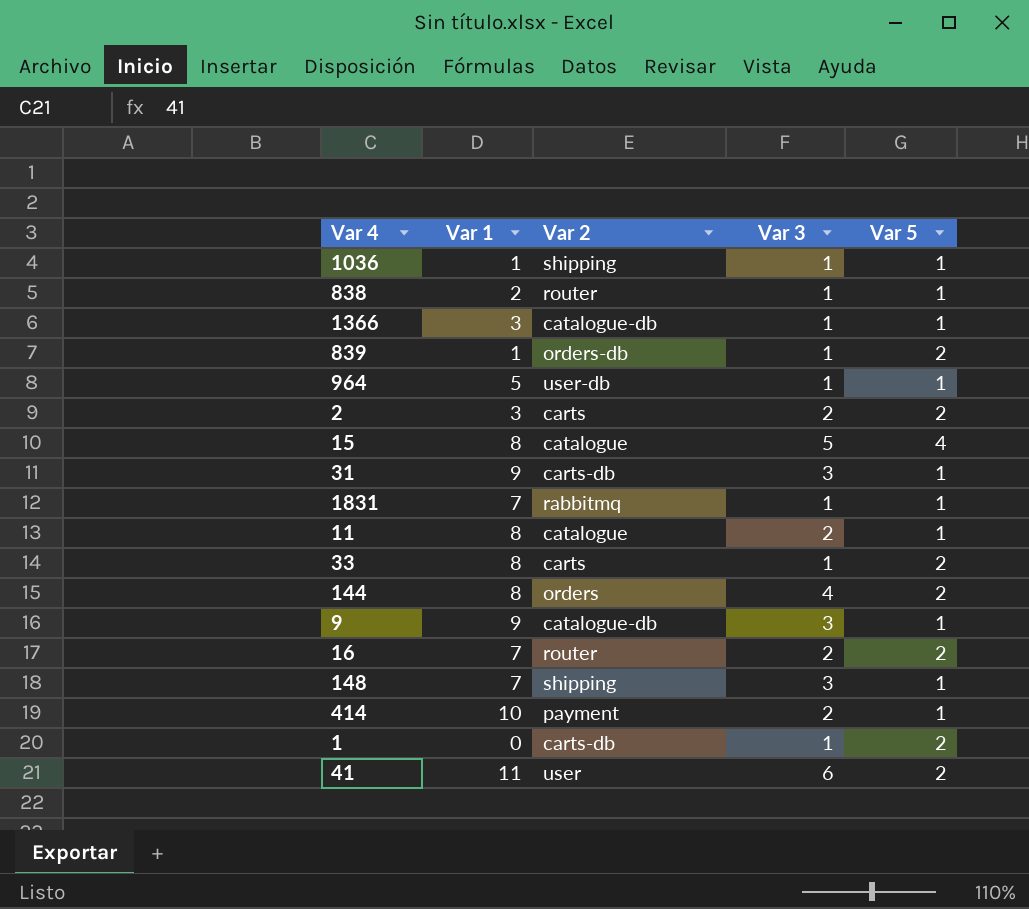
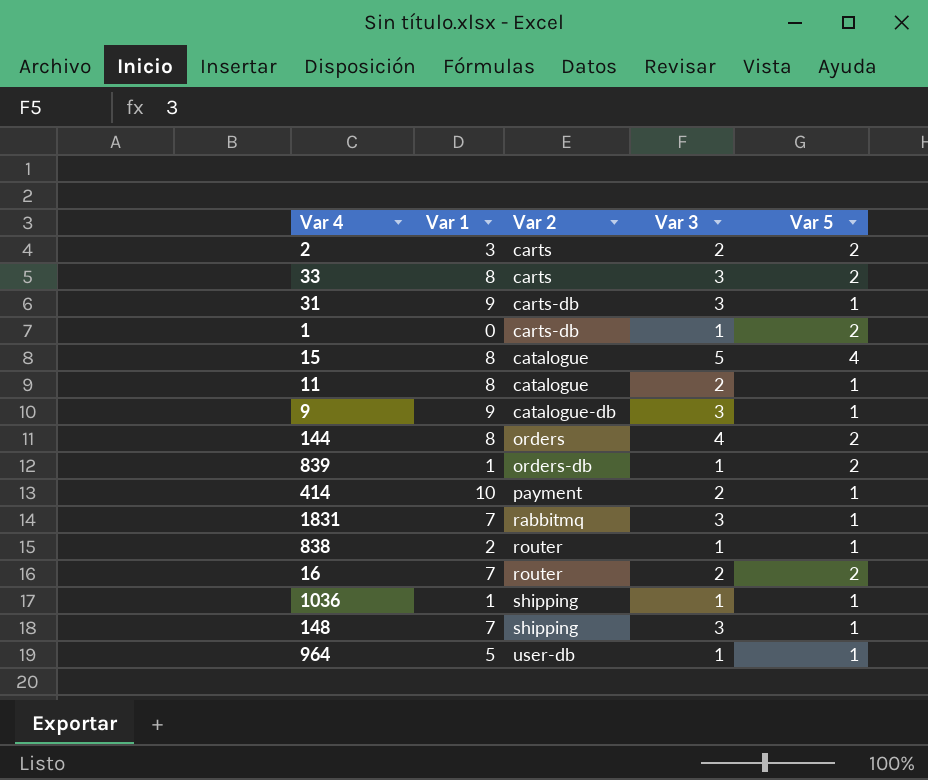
row order: none -> Var 2 ascending
row 1366: 3 | catalogue-db | 1 | 1 -> none
row 41: 11 | user | 6 | 2 -> none
33 | Var 3: 1 -> 3
1831 | Var 3: 1 -> 3

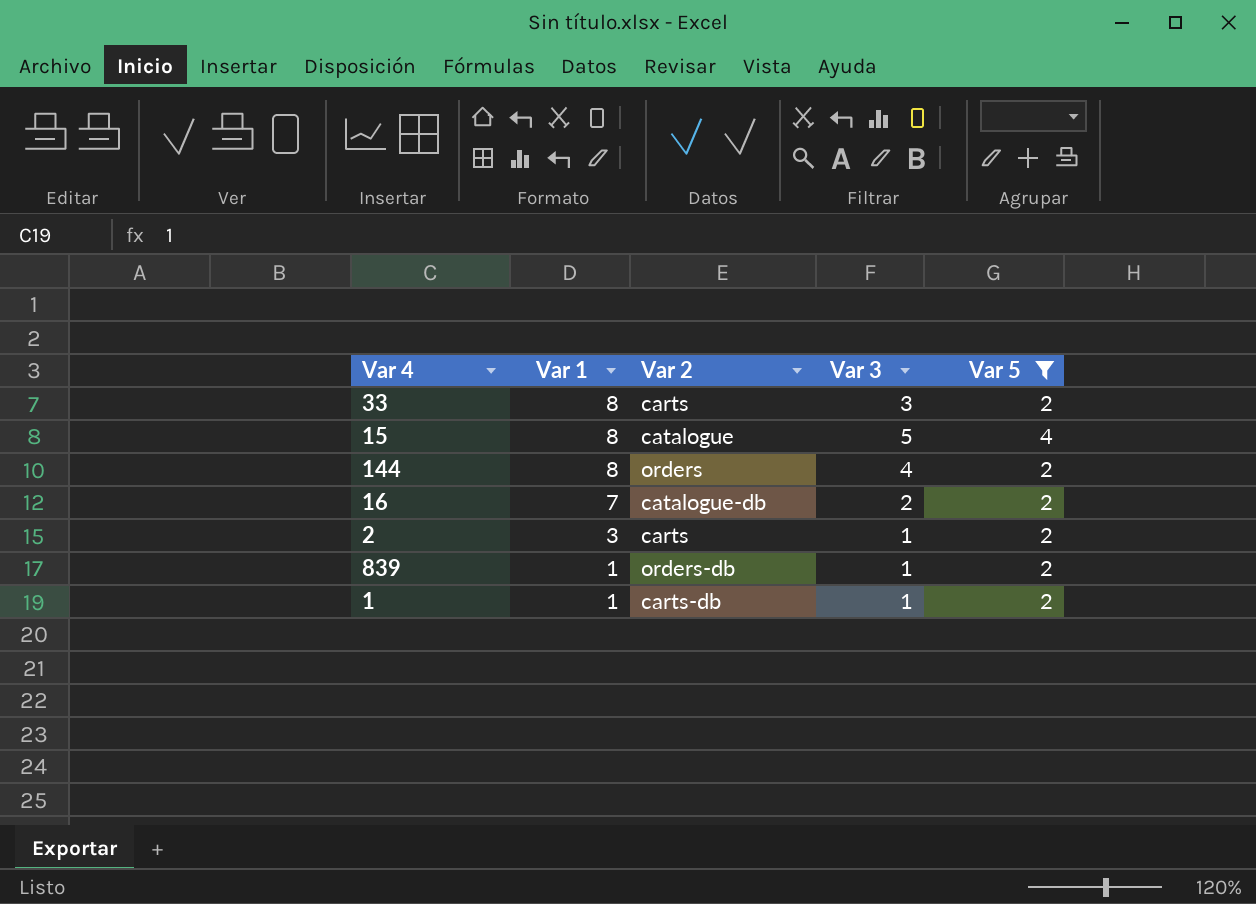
filter: none -> Var 5 != 1
row order: Var 2 ascending -> Var 1 descending
16 | Var 2: router -> catalogue-db
2 | Var 3: 2 -> 1
1 | Var 1: 0 -> 1

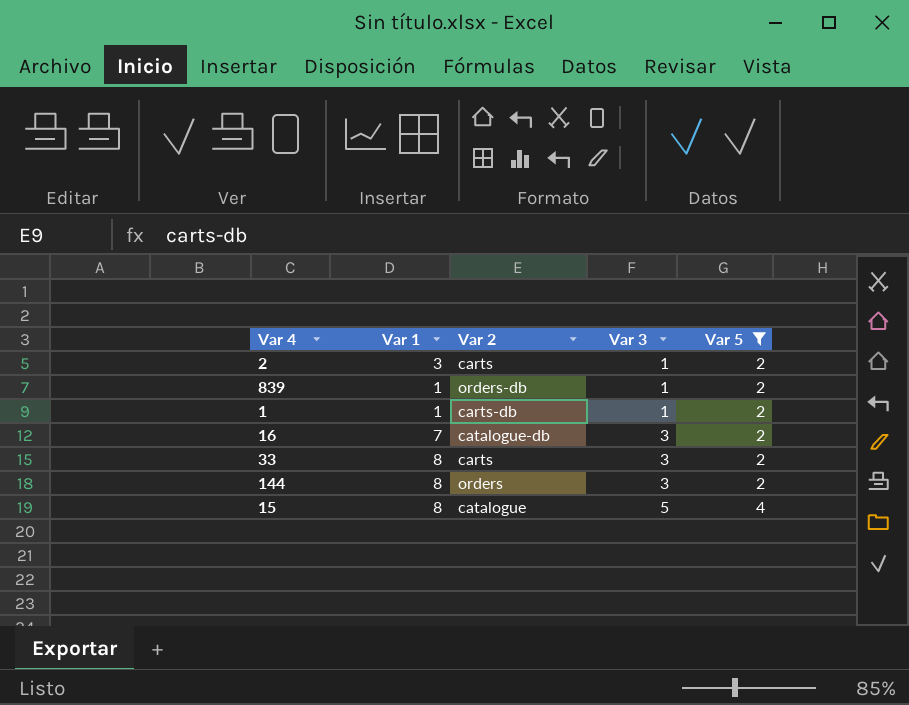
row order: Var 1 descending -> Var 3 ascending
16 | Var 3: 2 -> 3
144 | Var 3: 4 -> 3

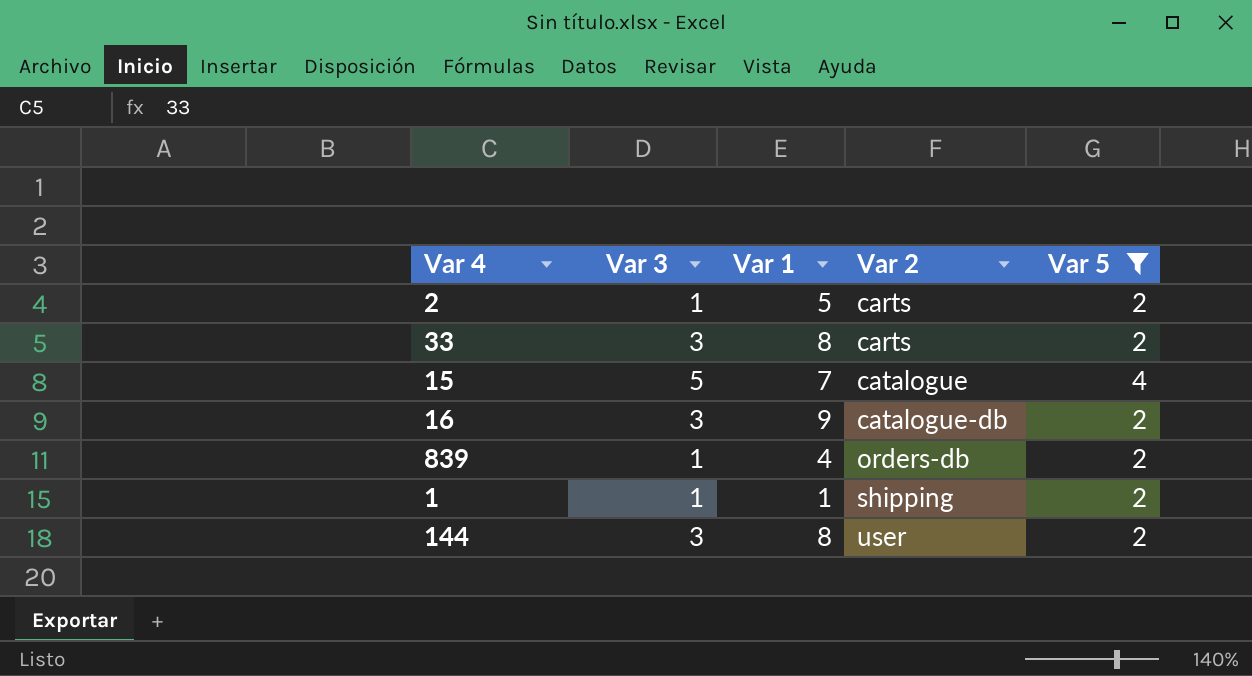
row order: Var 3 ascending -> Var 2 ascending
column Var 3 | position: 4 -> 2
2 | Var 1: 3 -> 5
15 | Var 1: 8 -> 7
16 | Var 1: 7 -> 9
839 | Var 1: 1 -> 4
1 | Var 2: carts-db -> shipping
144 | Var 2: orders -> user

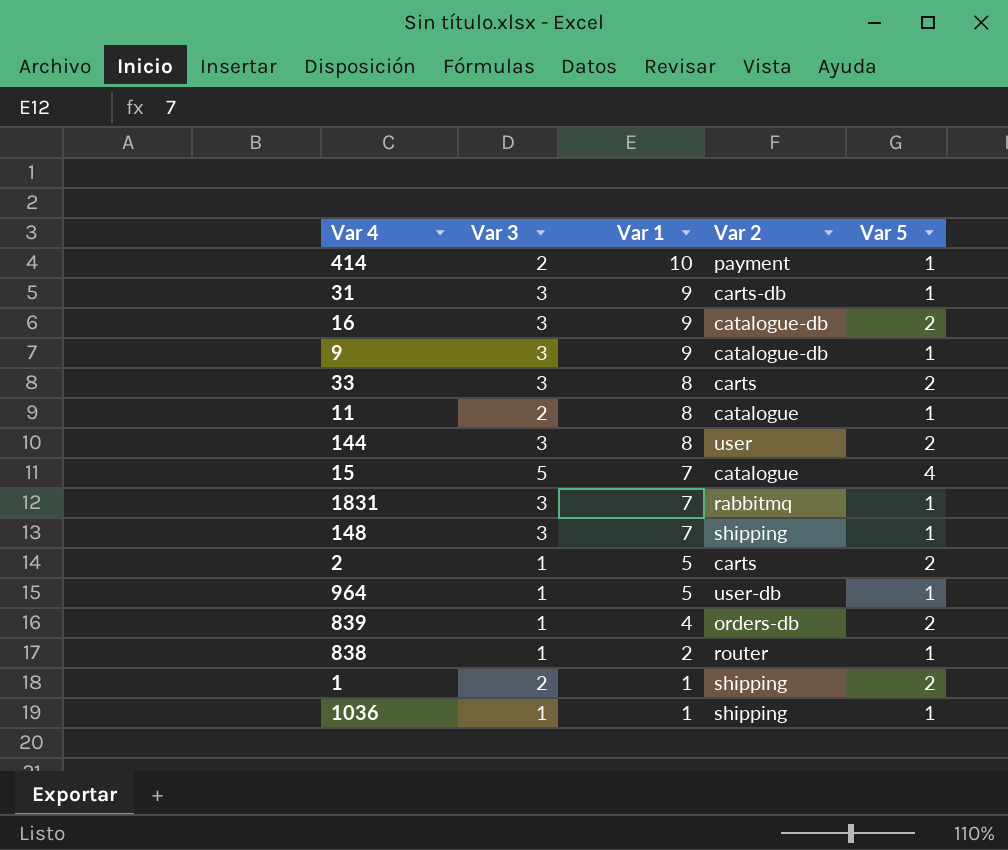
filter: Var 5 != 1 -> none
row order: Var 2 ascending -> Var 1 descending
1 | Var 3: 1 -> 2

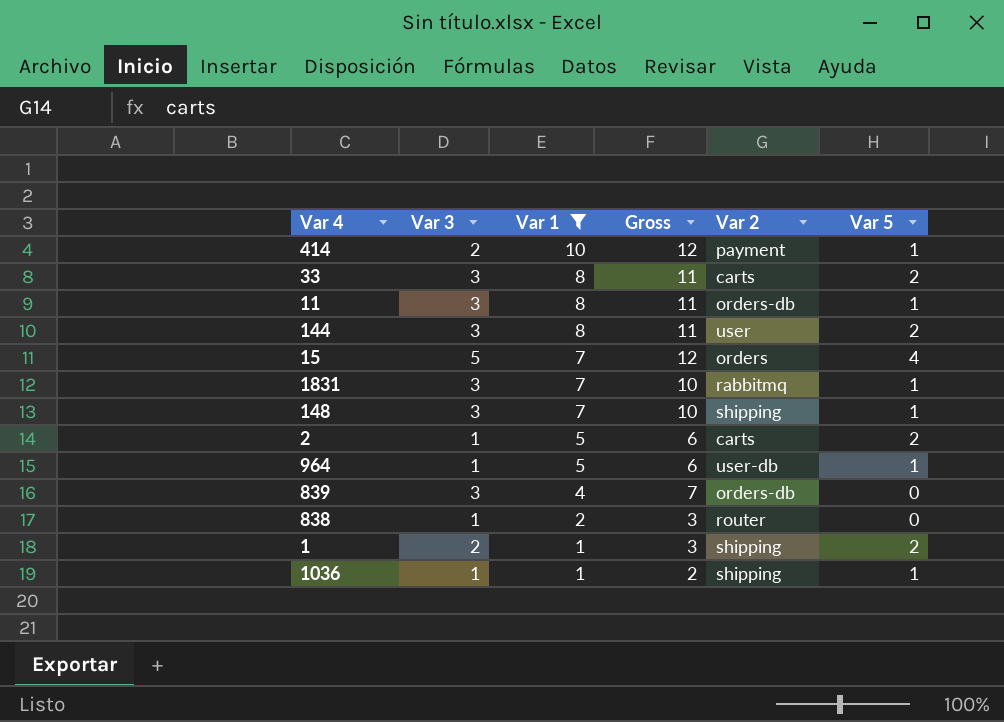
filter: none -> Var 1 != 9
column Gross | formula: none -> [Var 3] + [Var 1]
11 | Var 3: 2 -> 3
11 | Var 2: catalogue -> orders-db
15 | Var 2: catalogue -> orders
839 | Var 3: 1 -> 3
839 | Var 5: 2 -> 0
838 | Var 5: 1 -> 0

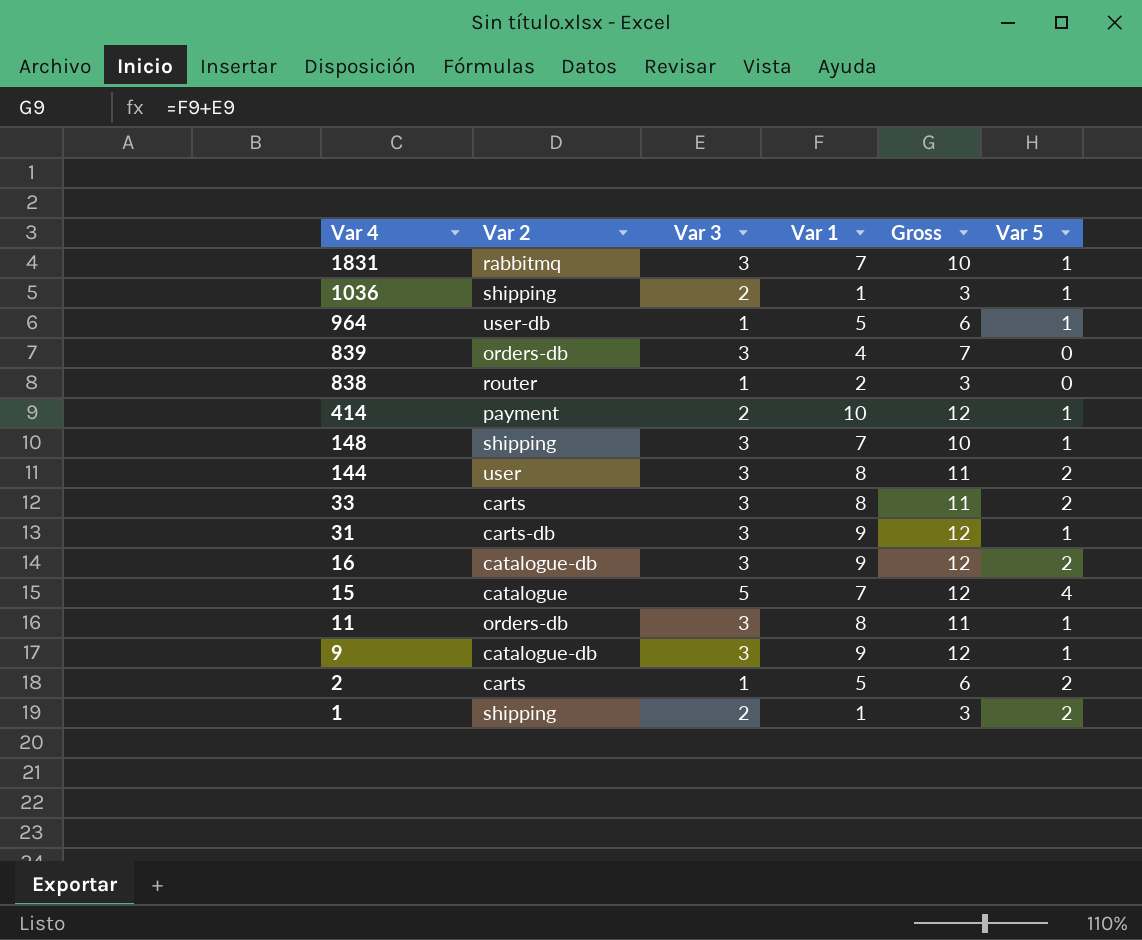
filter: Var 1 != 9 -> none
row order: Var 1 descending -> Var 4 descending
column Var 2 | position: 5 -> 2
1036 | Var 3: 1 -> 2
1036 | Gross: 2 -> 3
15 | Var 2: orders -> catalogue

